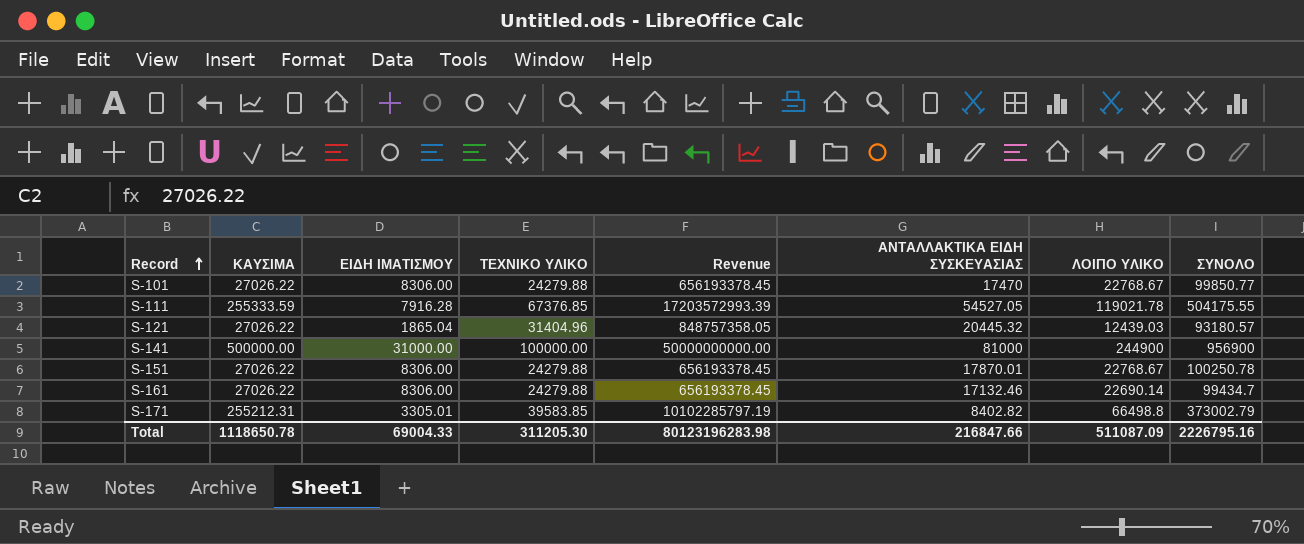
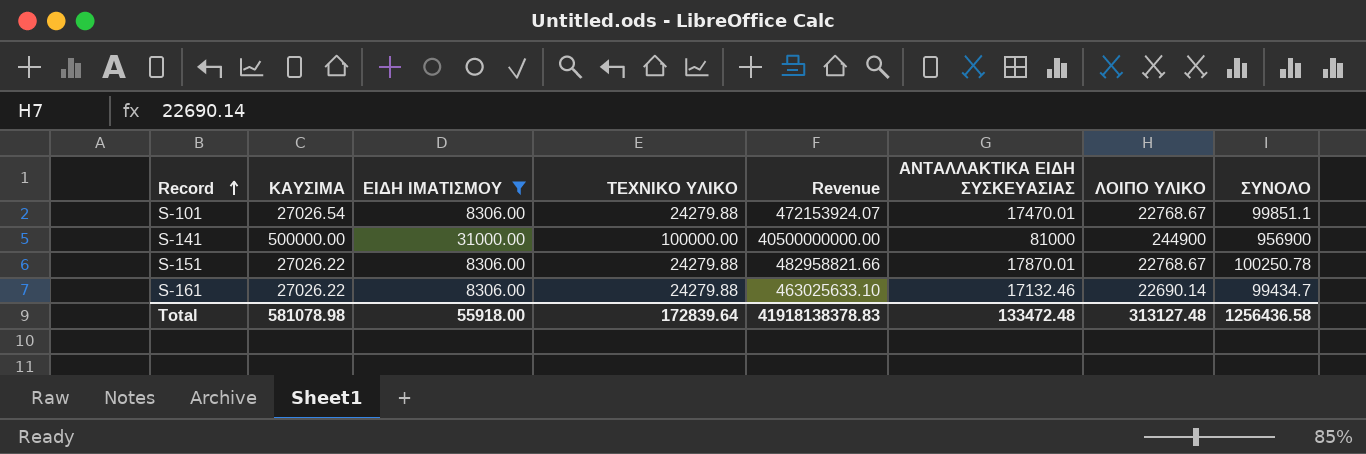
filter: none -> ΕΙΔΗ ΙΜΑΤΙΣΜΟΥ >= 8306.00
column Revenue | formula: [ΚΑΥΣΙΜΑ] * [ΤΕΧΝΙΚΟ ΥΛΙΚΟ] -> [ΚΑΥΣΙΜΑ] * [ΑΝΤΑΛΛΑΚΤΙΚΑ ΕΙΔΗ ΣΥΣΚΕΥΑΣΙΑΣ]
S-101 | ΚΑΥΣΙΜΑ: 27026.22 -> 27026.54
S-101 | ΑΝΤΑΛΛΑΚΤΙΚΑ ΕΙΔΗ ΣΥΣΚΕΥΑΣΙΑΣ: 17470 -> 17470.01
S-101 | ΣΥΝΟΛΟ: 99850.77 -> 99851.1
Total | ΚΑΥΣΙΜΑ: 1118650.78 -> 581078.98
Total | ΕΙΔΗ ΙΜΑΤΙΣΜΟΥ: 69004.33 -> 55918.00
Total | ΤΕΧΝΙΚΟ ΥΛΙΚΟ: 311205.30 -> 172839.64
Total | Revenue: 80123196283.98 -> 41918138378.83
Total | ΑΝΤΑΛΛΑΚΤΙΚΑ ΕΙΔΗ ΣΥΣΚΕΥΑΣΙΑΣ: 216847.66 -> 133472.48
Total | ΛΟΙΠΟ ΥΛΙΚΟ: 511087.09 -> 313127.48
Total | ΣΥΝΟΛΟ: 2226795.16 -> 1256436.58

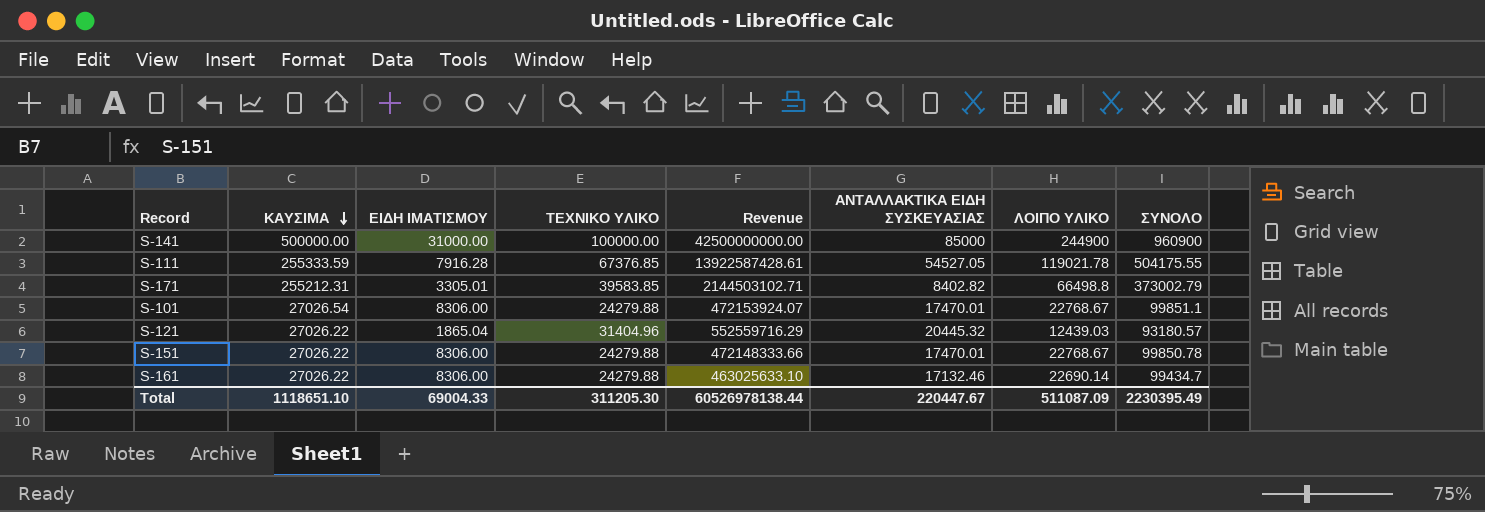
filter: ΕΙΔΗ ΙΜΑΤΙΣΜΟΥ >= 8306.00 -> none
row order: Record ascending -> ΚΑΥΣΙΜΑ descending
S-141 | Revenue: 40500000000.00 -> 42500000000.00
S-141 | ΑΝΤΑΛΛΑΚΤΙΚΑ ΕΙΔΗ ΣΥΣΚΕΥΑΣΙΑΣ: 81000 -> 85000
S-141 | ΣΥΝΟΛΟ: 956900 -> 960900
S-151 | Revenue: 482958821.66 -> 472148333.66
S-151 | ΑΝΤΑΛΛΑΚΤΙΚΑ ΕΙΔΗ ΣΥΣΚΕΥΑΣΙΑΣ: 17870.01 -> 17470.01
S-151 | ΣΥΝΟΛΟ: 100250.78 -> 99850.78
Total | ΚΑΥΣΙΜΑ: 581078.98 -> 1118651.10
Total | ΕΙΔΗ ΙΜΑΤΙΣΜΟΥ: 55918.00 -> 69004.33
Total | ΤΕΧΝΙΚΟ ΥΛΙΚΟ: 172839.64 -> 311205.30
Total | Revenue: 41918138378.83 -> 60526978138.44
Total | ΑΝΤΑΛΛΑΚΤΙΚΑ ΕΙΔΗ ΣΥΣΚΕΥΑΣΙΑΣ: 133472.48 -> 220447.67
Total | ΛΟΙΠΟ ΥΛΙΚΟ: 313127.48 -> 511087.09
Total | ΣΥΝΟΛΟ: 1256436.58 -> 2230395.49

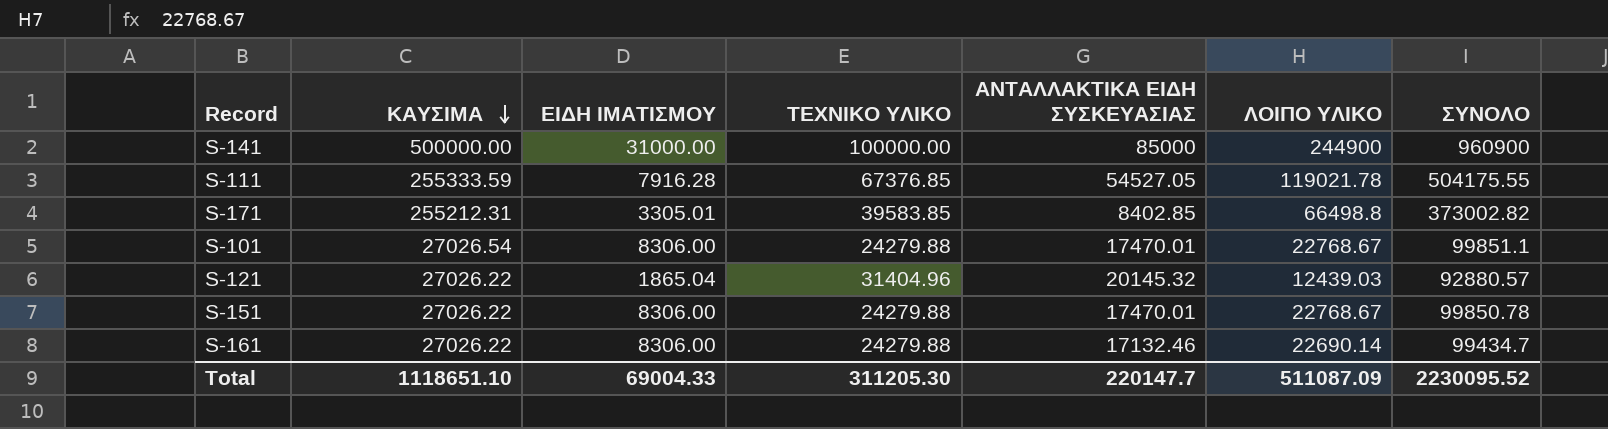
column Revenue | formula: [ΚΑΥΣΙΜΑ] * [ΑΝΤΑΛΛΑΚΤΙΚΑ ΕΙΔΗ ΣΥΣΚΕΥΑΣΙΑΣ] -> none
S-171 | ΑΝΤΑΛΛΑΚΤΙΚΑ ΕΙΔΗ ΣΥΣΚΕΥΑΣΙΑΣ: 8402.82 -> 8402.85
S-171 | ΣΥΝΟΛΟ: 373002.79 -> 373002.82
S-121 | ΑΝΤΑΛΛΑΚΤΙΚΑ ΕΙΔΗ ΣΥΣΚΕΥΑΣΙΑΣ: 20445.32 -> 20145.32
S-121 | ΣΥΝΟΛΟ: 93180.57 -> 92880.57
Total | ΑΝΤΑΛΛΑΚΤΙΚΑ ΕΙΔΗ ΣΥΣΚΕΥΑΣΙΑΣ: 220447.67 -> 220147.7
Total | ΣΥΝΟΛΟ: 2230395.49 -> 2230095.52

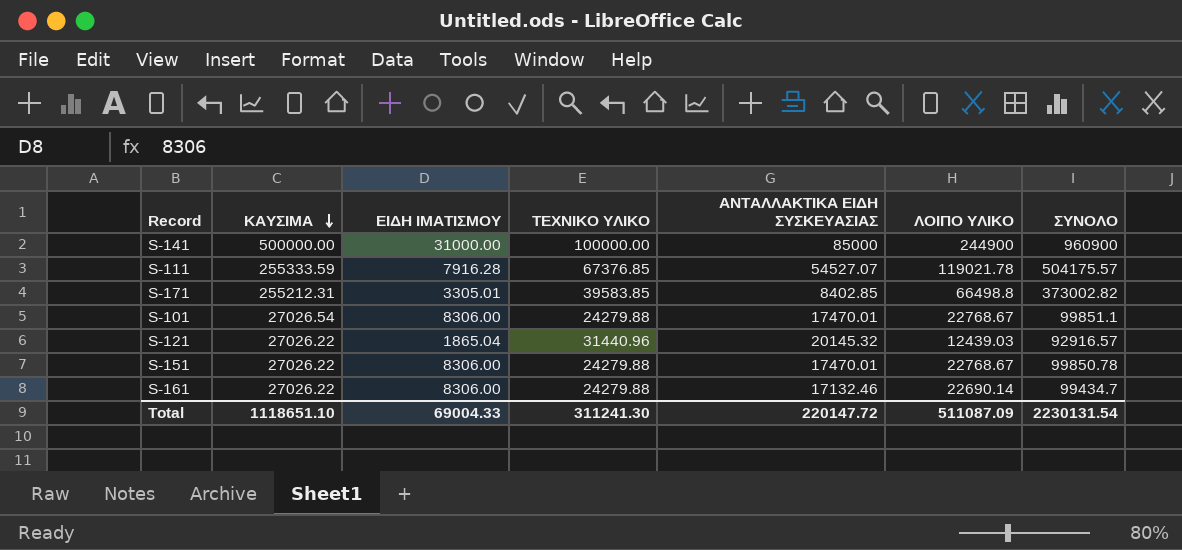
S-111 | ΑΝΤΑΛΛΑΚΤΙΚΑ ΕΙΔΗ ΣΥΣΚΕΥΑΣΙΑΣ: 54527.05 -> 54527.07
S-111 | ΣΥΝΟΛΟ: 504175.55 -> 504175.57
S-121 | ΤΕΧΝΙΚΟ ΥΛΙΚΟ: 31404.96 -> 31440.96
S-121 | ΣΥΝΟΛΟ: 92880.57 -> 92916.57
Total | ΤΕΧΝΙΚΟ ΥΛΙΚΟ: 311205.30 -> 311241.30
Total | ΑΝΤΑΛΛΑΚΤΙΚΑ ΕΙΔΗ ΣΥΣΚΕΥΑΣΙΑΣ: 220147.7 -> 220147.72
Total | ΣΥΝΟΛΟ: 2230095.52 -> 2230131.54

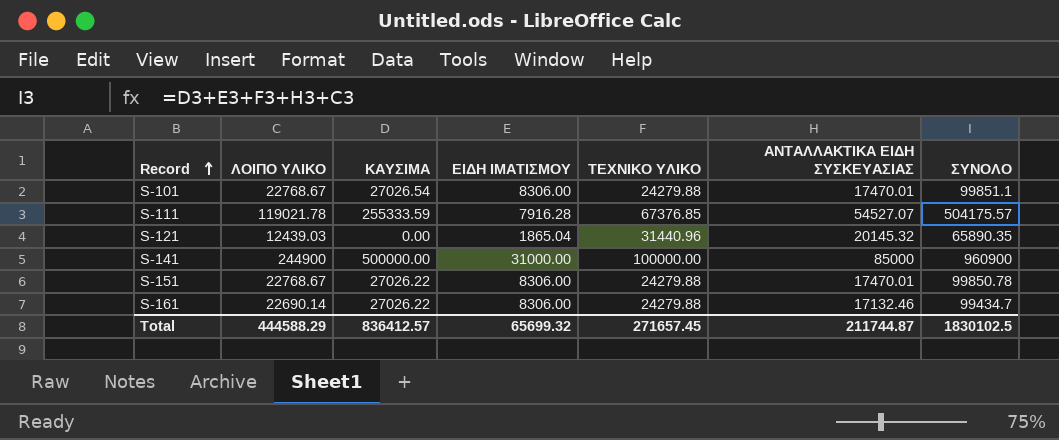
row order: ΚΑΥΣΙΜΑ descending -> Record ascending
column ΛΟΙΠΟ ΥΛΙΚΟ | position: 6 -> 2
row S-171: 255212.31 | 3305.01 | 39583.85 | 8402.85 | 66498.8 | 373002.82 -> none
S-121 | ΚΑΥΣΙΜΑ: 27026.22 -> 0.00
S-121 | ΣΥΝΟΛΟ: 92916.57 -> 65890.35
Total | ΛΟΙΠΟ ΥΛΙΚΟ: 511087.09 -> 444588.29
Total | ΚΑΥΣΙΜΑ: 1118651.10 -> 836412.57
Total | ΕΙΔΗ ΙΜΑΤΙΣΜΟΥ: 69004.33 -> 65699.32
Total | ΤΕΧΝΙΚΟ ΥΛΙΚΟ: 311241.30 -> 271657.45
Total | ΑΝΤΑΛΛΑΚΤΙΚΑ ΕΙΔΗ ΣΥΣΚΕΥΑΣΙΑΣ: 220147.72 -> 211744.87
Total | ΣΥΝΟΛΟ: 2230131.54 -> 1830102.5

